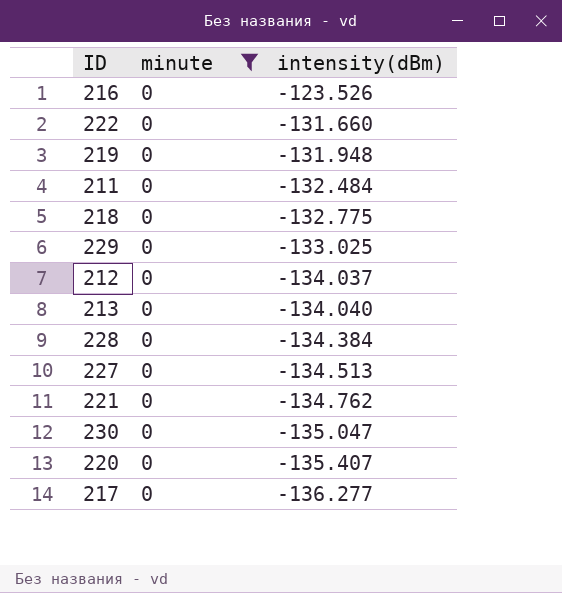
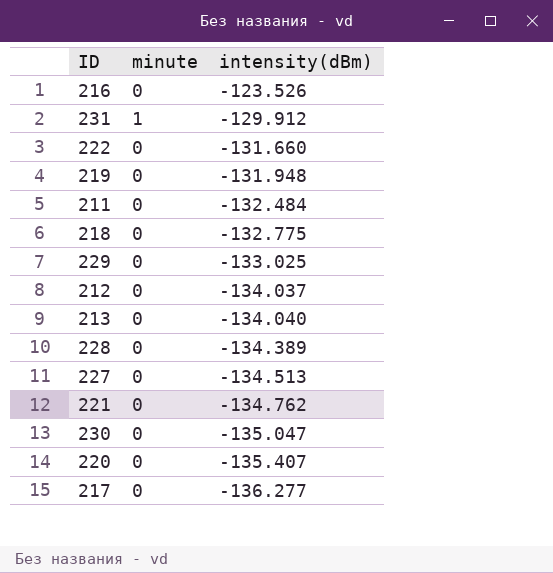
filter: minute = 0 -> none
228 | intensity(dBm): -134.384 -> -134.389

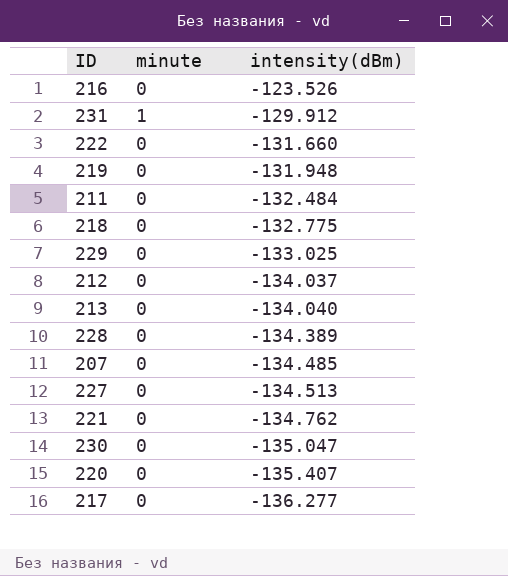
row 207: none -> 0 | -134.485

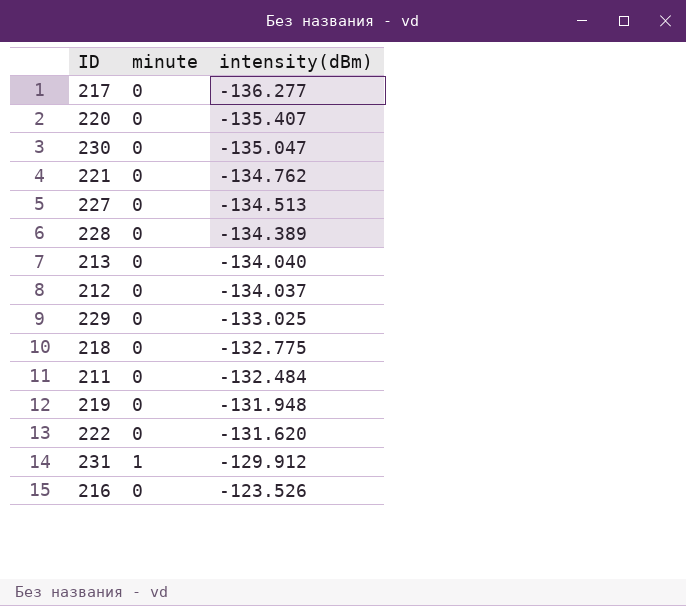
row order: intensity(dBm) descending -> intensity(dBm) ascending
row 207: 0 | -134.485 -> none
222 | intensity(dBm): -131.660 -> -131.620

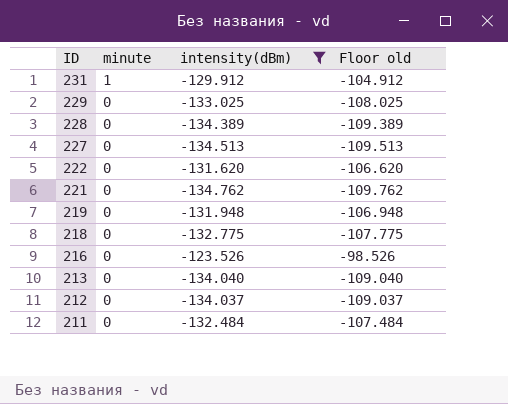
filter: none -> intensity(dBm) >= -134.762
row order: intensity(dBm) ascending -> ID descending
column Floor old | formula: none -> [intensity(dBm)] + 25

